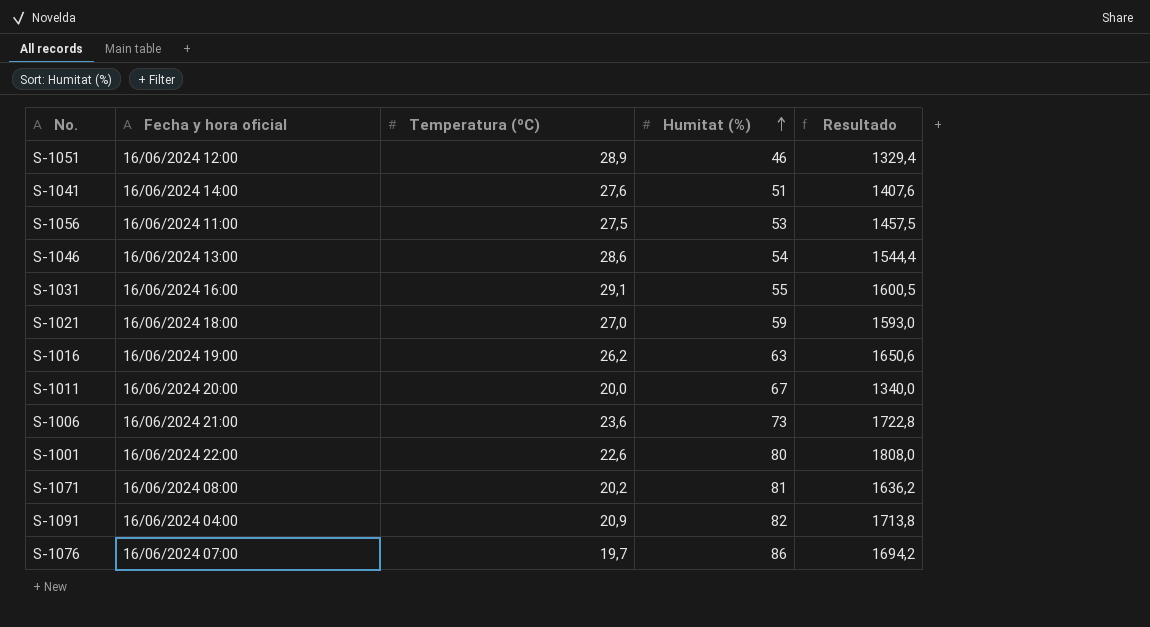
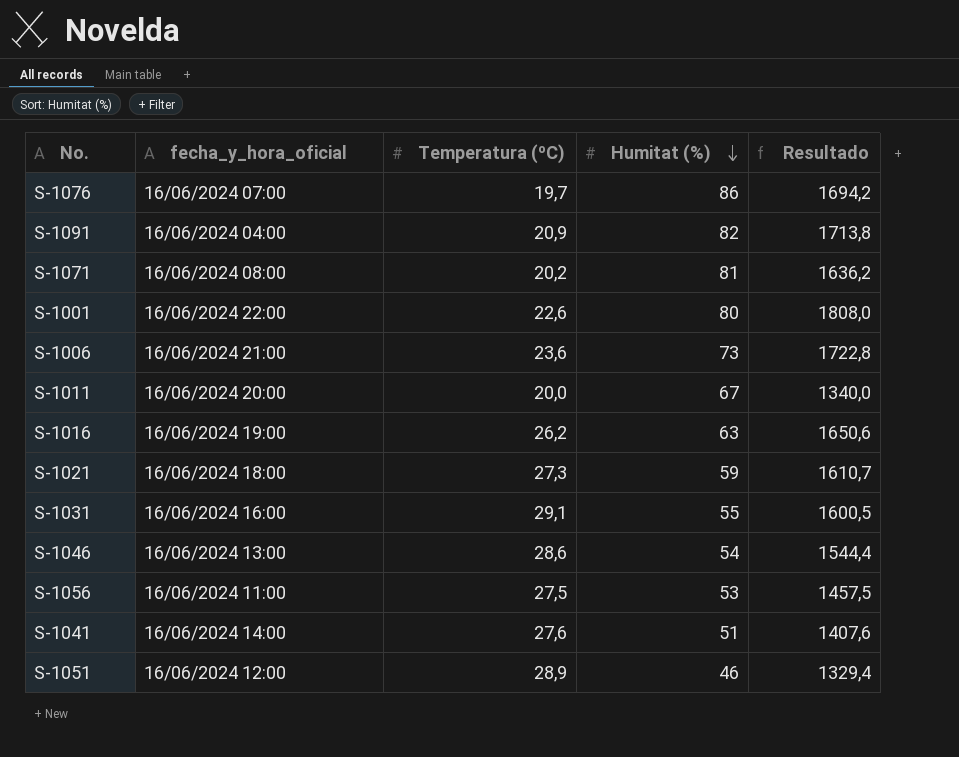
row order: Humitat (%) ascending -> Humitat (%) descending
column name: Fecha y hora oficial -> fecha_y_hora_oficial
S-1021 | Temperatura (ºC): 27,0 -> 27,3
S-1021 | Resultado: 1593,0 -> 1610,7

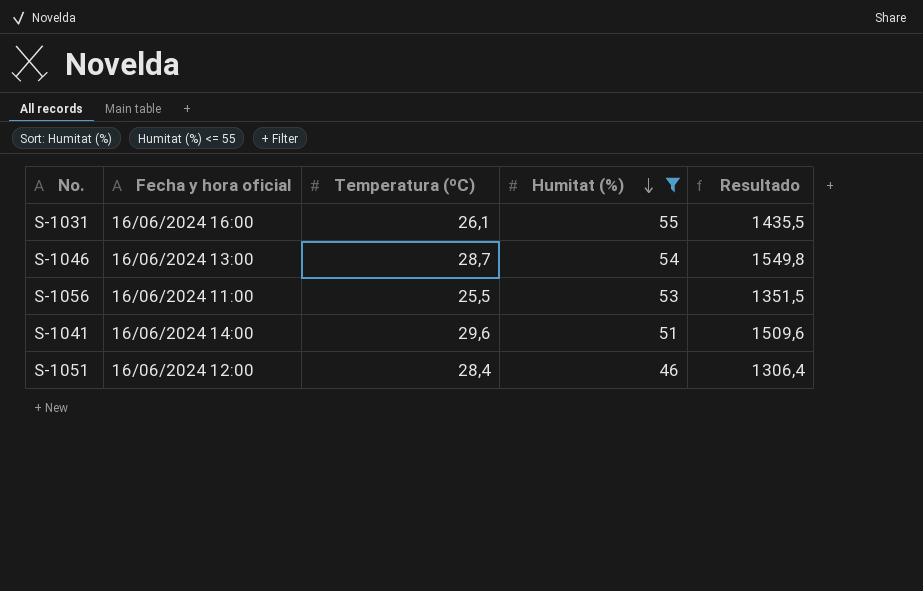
filter: none -> Humitat (%) <= 55
column name: fecha_y_hora_oficial -> Fecha y hora oficial
S-1031 | Temperatura (ºC): 29,1 -> 26,1
S-1031 | Resultado: 1600,5 -> 1435,5
S-1046 | Temperatura (ºC): 28,6 -> 28,7
S-1046 | Resultado: 1544,4 -> 1549,8
S-1056 | Temperatura (ºC): 27,5 -> 25,5
S-1056 | Resultado: 1457,5 -> 1351,5
S-1041 | Temperatura (ºC): 27,6 -> 29,6
S-1041 | Resultado: 1407,6 -> 1509,6
S-1051 | Temperatura (ºC): 28,9 -> 28,4
S-1051 | Resultado: 1329,4 -> 1306,4

